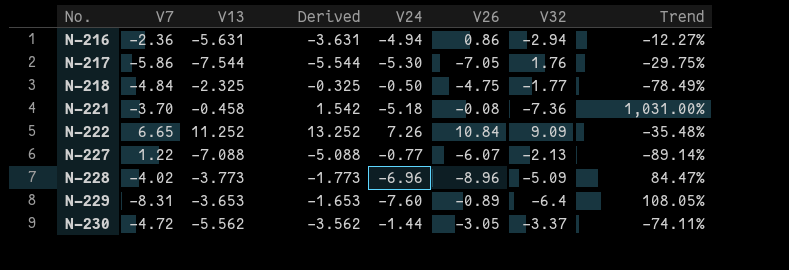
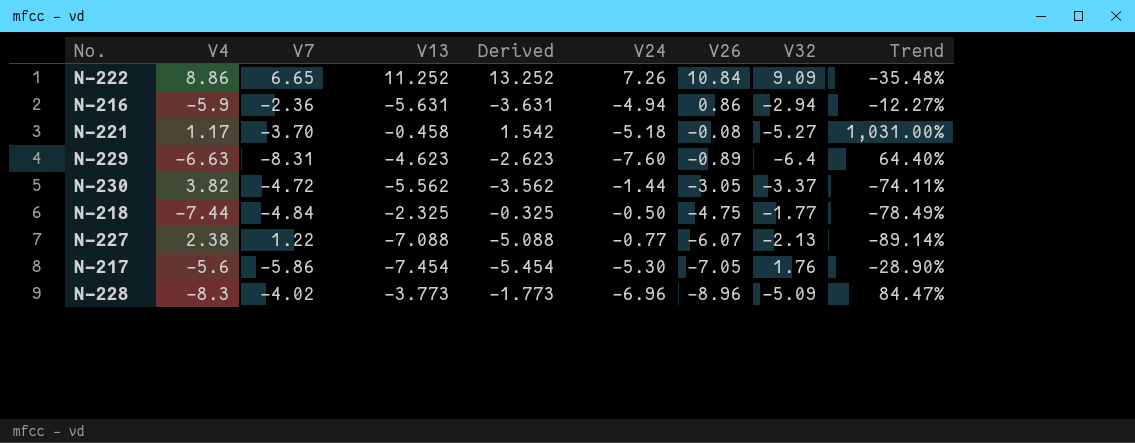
row order: No. ascending -> V26 descending
column V4 | position: none -> 2
N-221 | V32: -7.36 -> -5.27
N-229 | V13: -3.653 -> -4.623
N-229 | Derived: -1.653 -> -2.623
N-229 | Trend: 108.05% -> 64.40%
N-217 | V13: -7.544 -> -7.454
N-217 | Derived: -5.544 -> -5.454
N-217 | Trend: -29.75% -> -28.90%

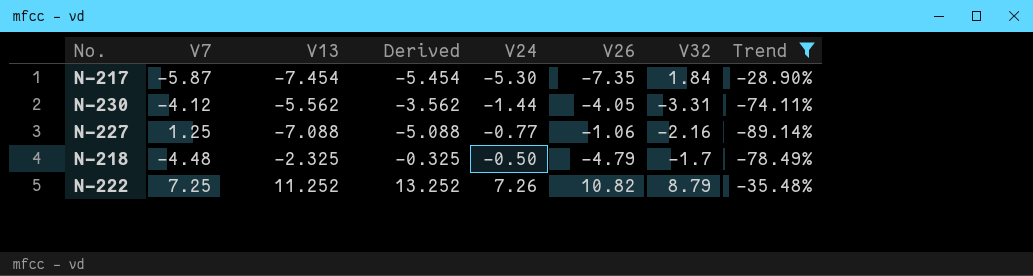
filter: none -> Trend <= -28.90%
row order: V26 descending -> V24 ascending
column V4 | position: 2 -> none
N-217 | V7: -5.86 -> -5.87
N-217 | V26: -7.05 -> -7.35
N-217 | V32: 1.76 -> 1.84
N-230 | V7: -4.72 -> -4.12
N-230 | V26: -3.05 -> -4.05
N-230 | V32: -3.37 -> -3.31
N-227 | V7: 1.22 -> 1.25
N-227 | V26: -6.07 -> -1.06
N-227 | V32: -2.13 -> -2.16
N-218 | V7: -4.84 -> -4.48
N-218 | V26: -4.75 -> -4.79
N-218 | V32: -1.77 -> -1.7
N-222 | V7: 6.65 -> 7.25
N-222 | V26: 10.84 -> 10.82
N-222 | V32: 9.09 -> 8.79

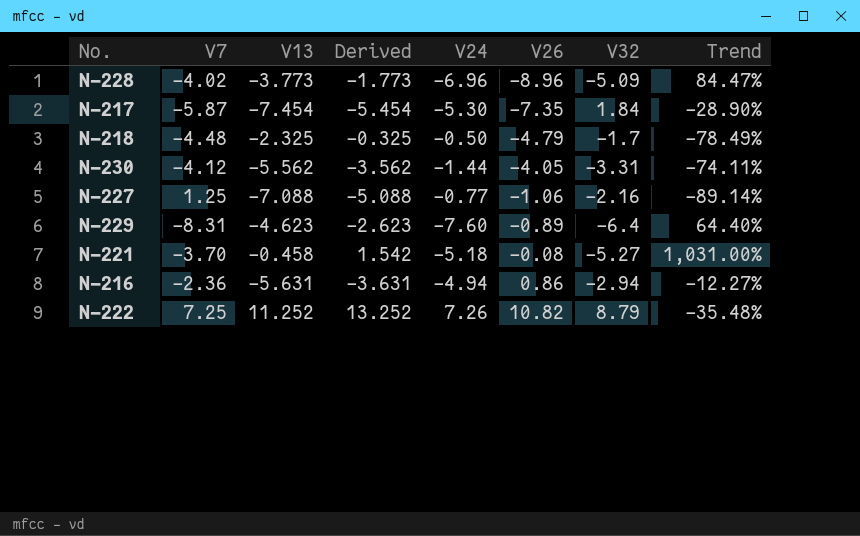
filter: Trend <= -28.90% -> none
row order: V24 ascending -> V26 ascending

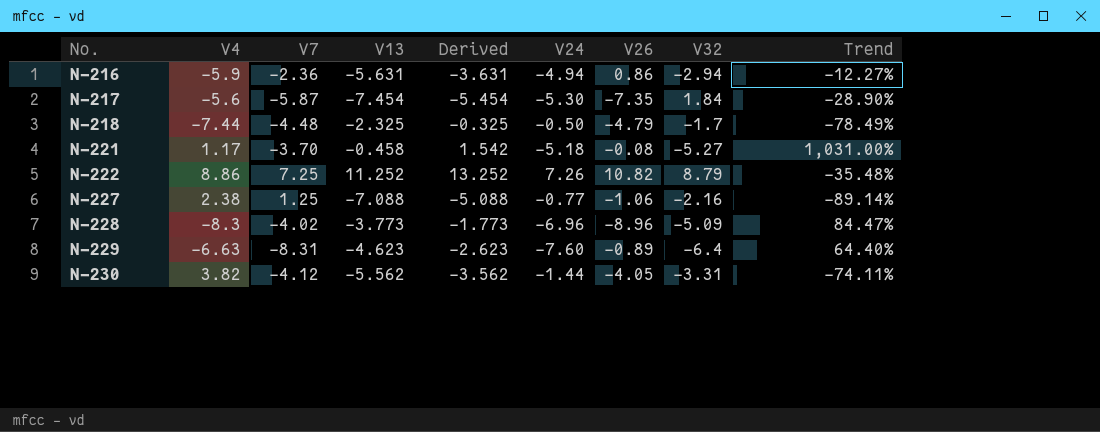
row order: V26 ascending -> No. ascending
column V4 | position: none -> 2

